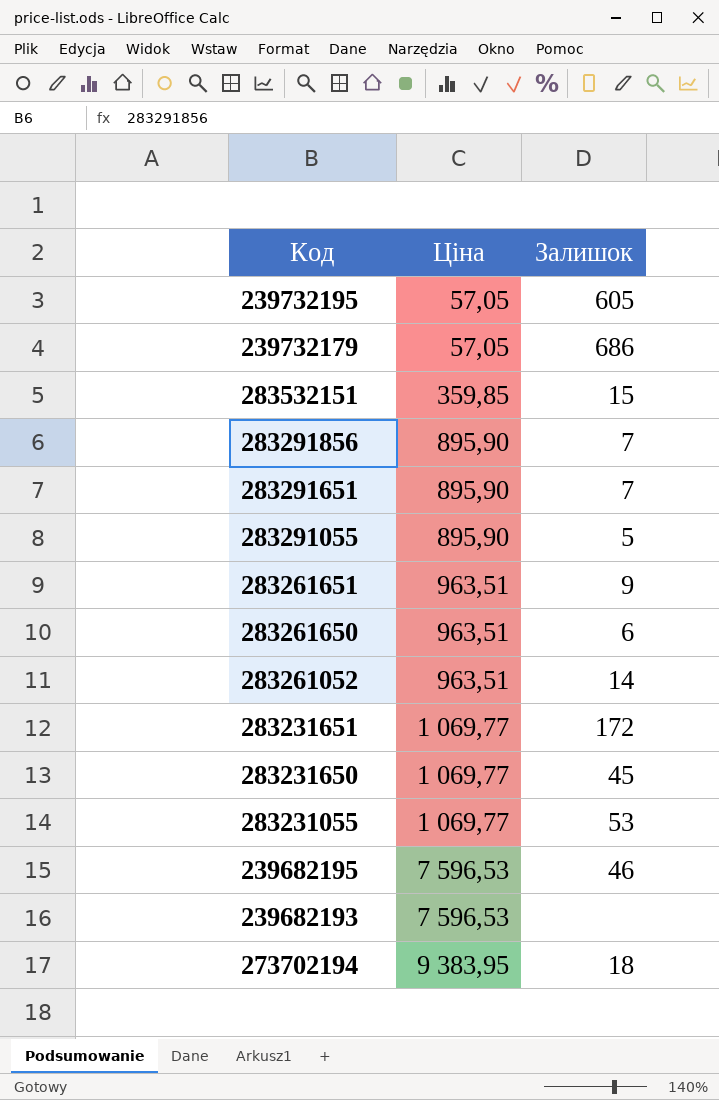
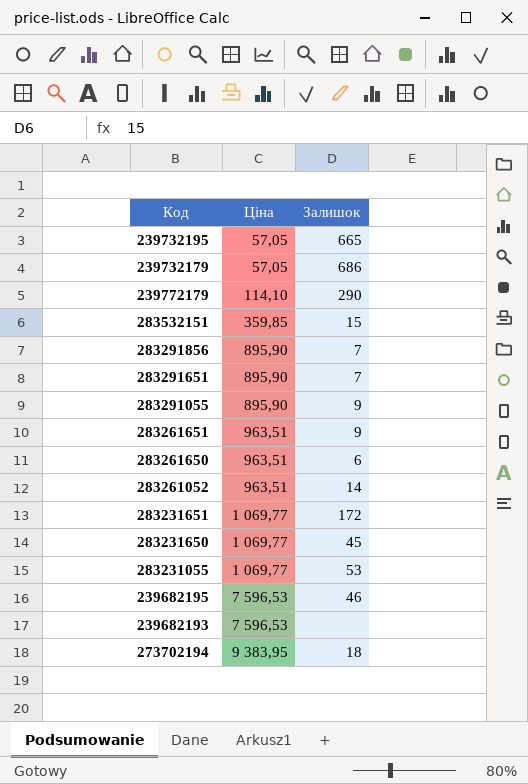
239732195 | Залишок: 605 -> 665
row 239772179: none -> 114,10 | 290
283291055 | Залишок: 5 -> 9

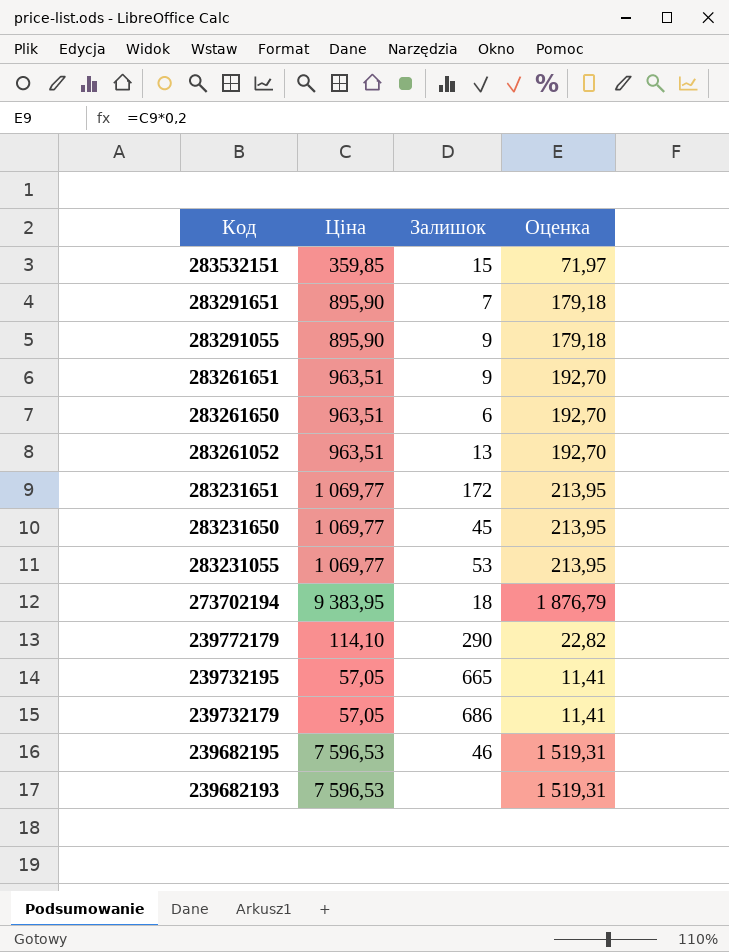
row order: Ціна ascending -> Код descending
column Оценка | formula: none -> [Ціна] * 0,2
row 283291856: 895,90 | 7 -> none
283261052 | Залишок: 14 -> 13

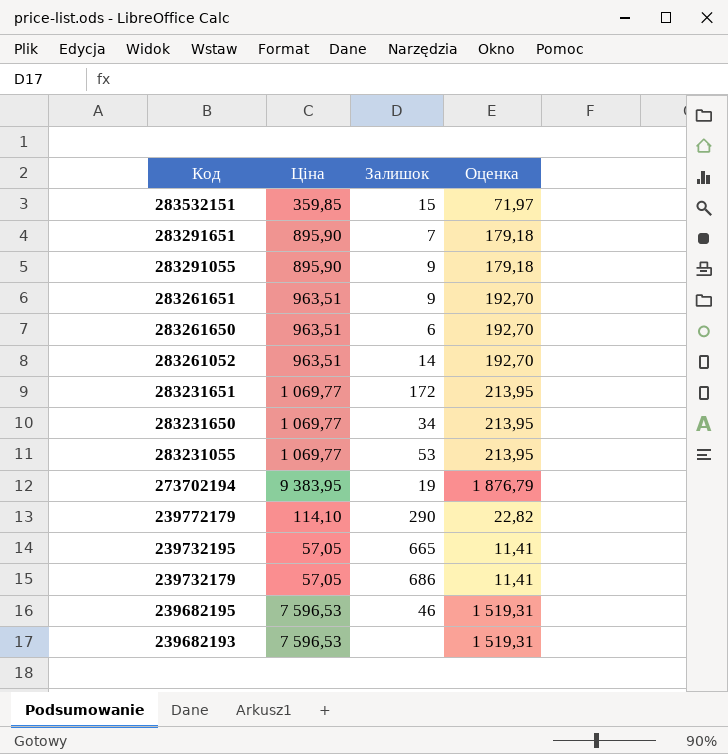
283261052 | Залишок: 13 -> 14
283231650 | Залишок: 45 -> 34
273702194 | Залишок: 18 -> 19

